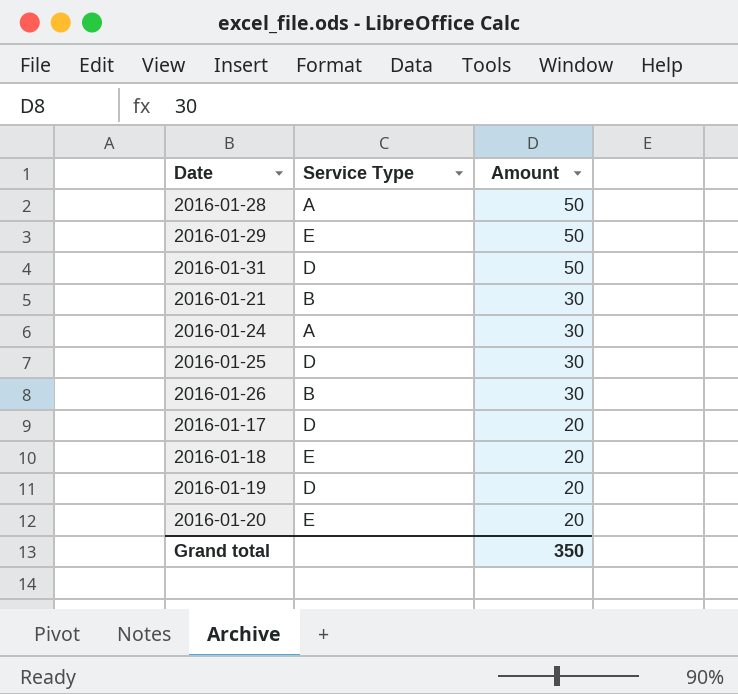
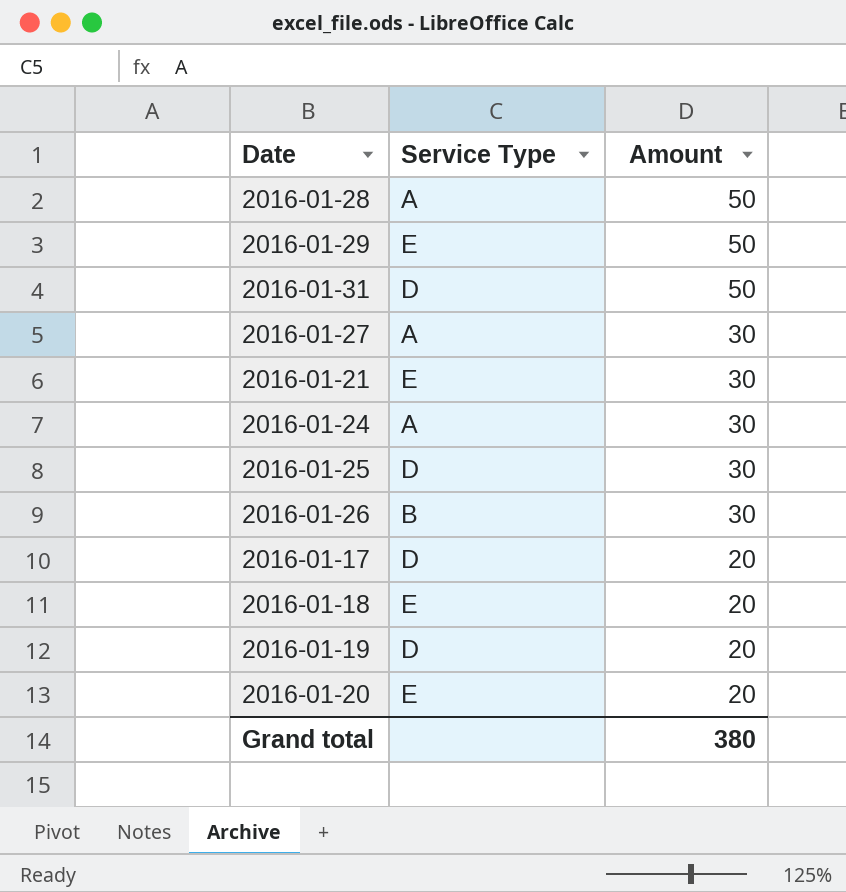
row 2016-01-27: none -> A | 30
2016-01-21 | Service Type: B -> E
Grand total | Amount: 350 -> 380

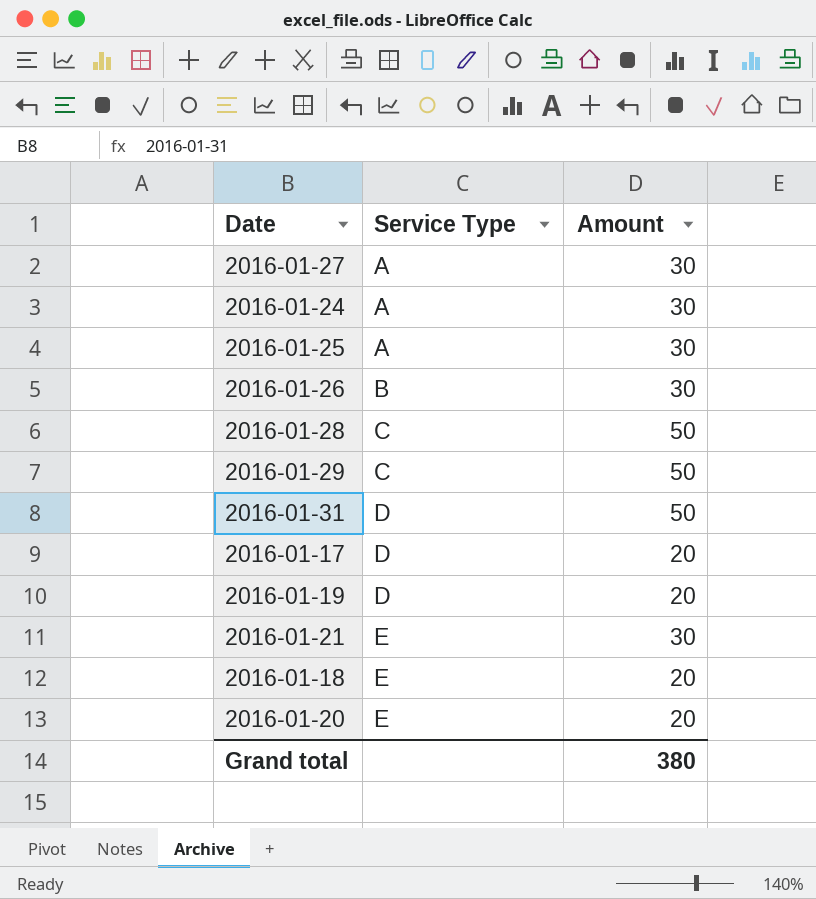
row order: Amount descending -> Service Type ascending
2016-01-25 | Service Type: D -> A
2016-01-28 | Service Type: A -> C
2016-01-29 | Service Type: E -> C

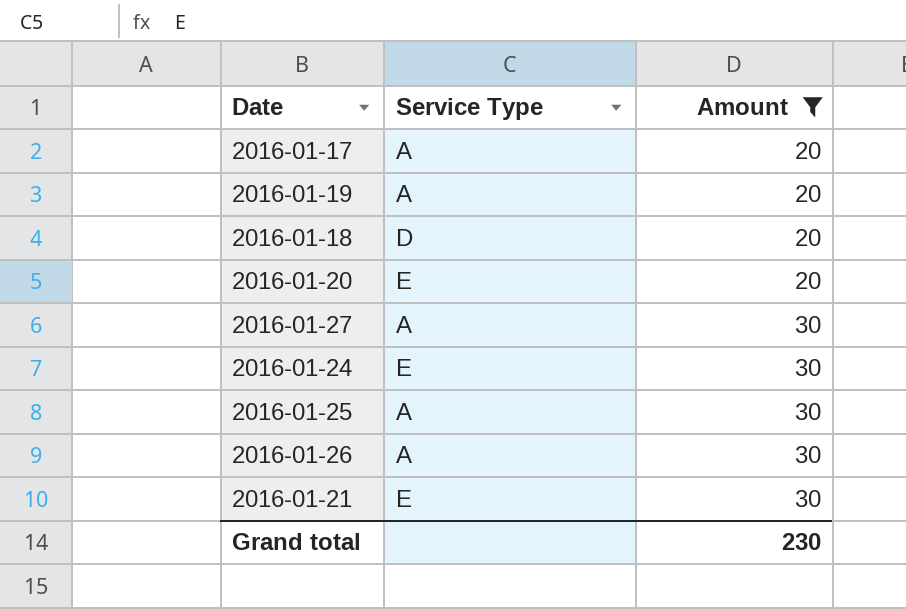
filter: none -> Amount != 50
row order: Service Type ascending -> Amount ascending
2016-01-17 | Service Type: D -> A
2016-01-19 | Service Type: D -> A
2016-01-18 | Service Type: E -> D
2016-01-24 | Service Type: A -> E
2016-01-26 | Service Type: B -> A
Grand total | Amount: 380 -> 230

